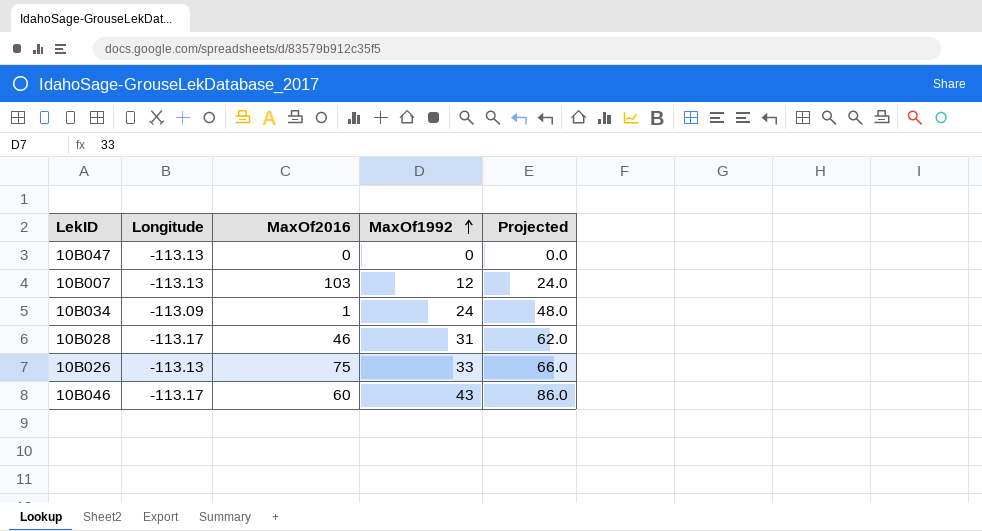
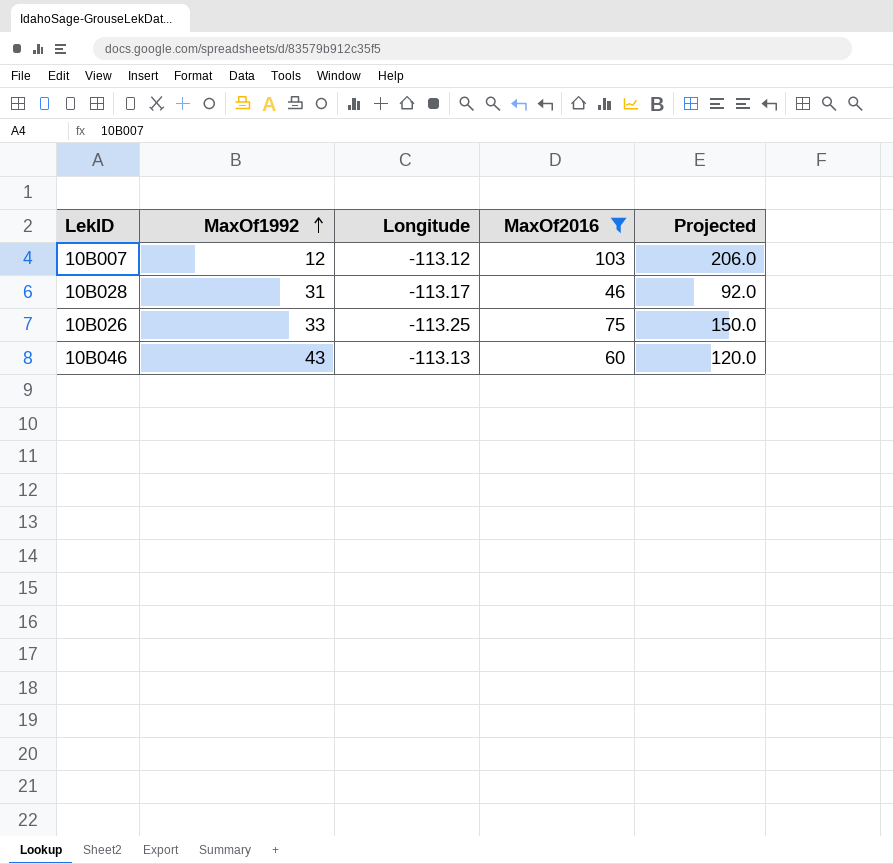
filter: none -> MaxOf2016 >= 46
column MaxOf1992 | position: 4 -> 2
column Projected | formula: [MaxOf1992] * 2 -> [MaxOf2016] * 2
10B007 | Longitude: -113.13 -> -113.12
10B026 | Longitude: -113.13 -> -113.25
10B046 | Longitude: -113.17 -> -113.13

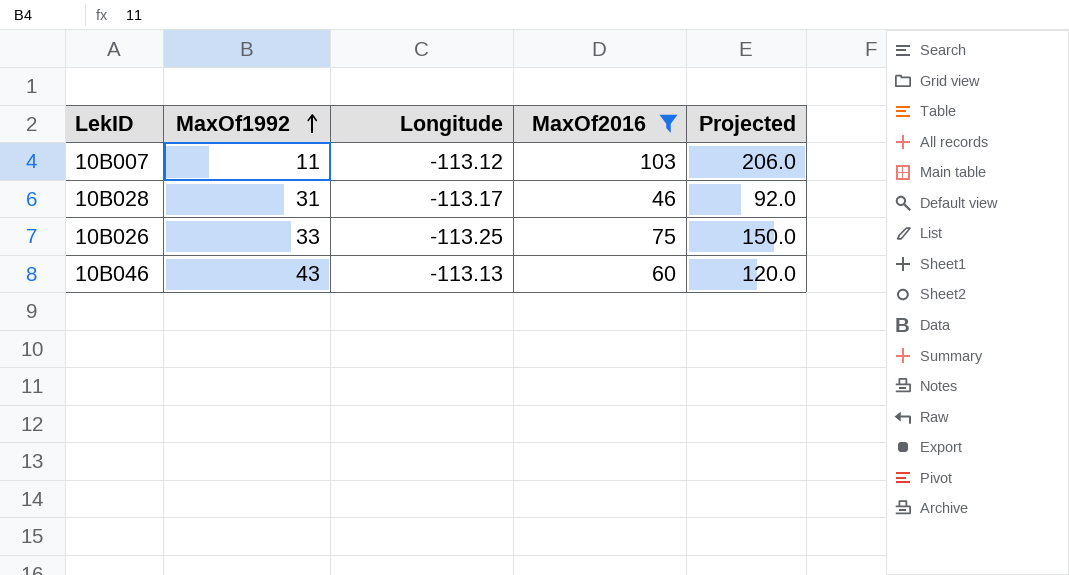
10B007 | MaxOf1992: 12 -> 11

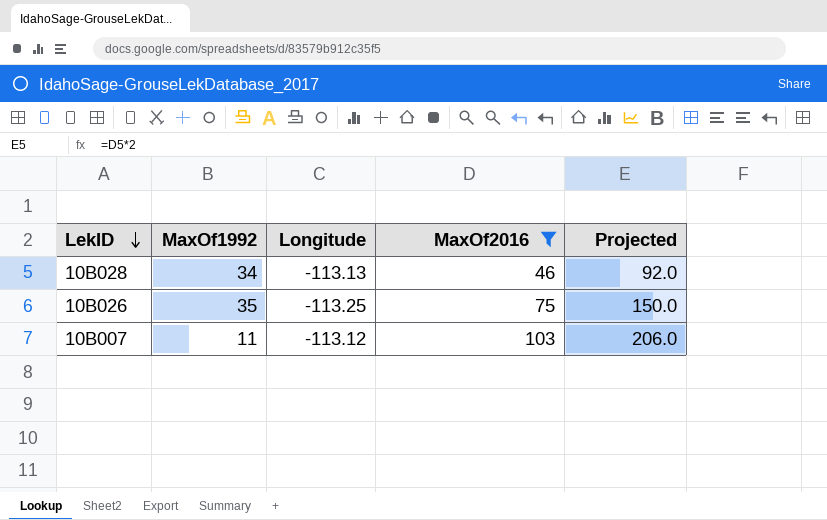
row order: MaxOf1992 ascending -> LekID descending
row 10B046: 43 | -113.13 | 60 | 120.0 -> none
10B028 | MaxOf1992: 31 -> 34
10B028 | Longitude: -113.17 -> -113.13
10B026 | MaxOf1992: 33 -> 35

